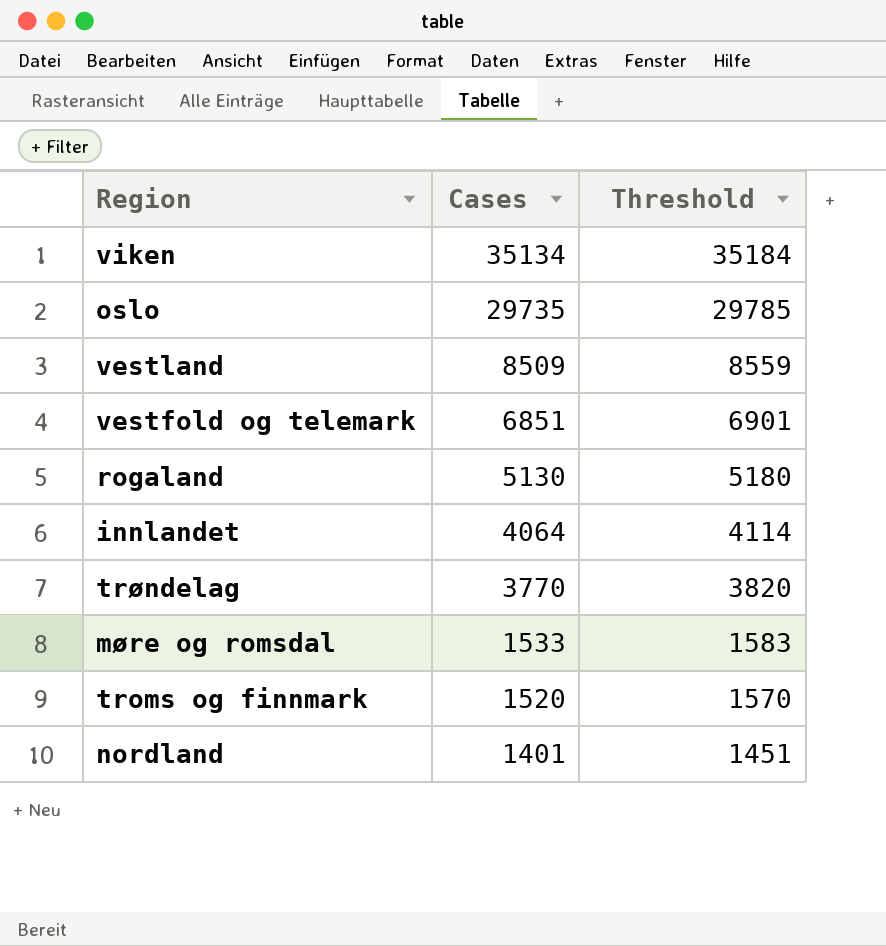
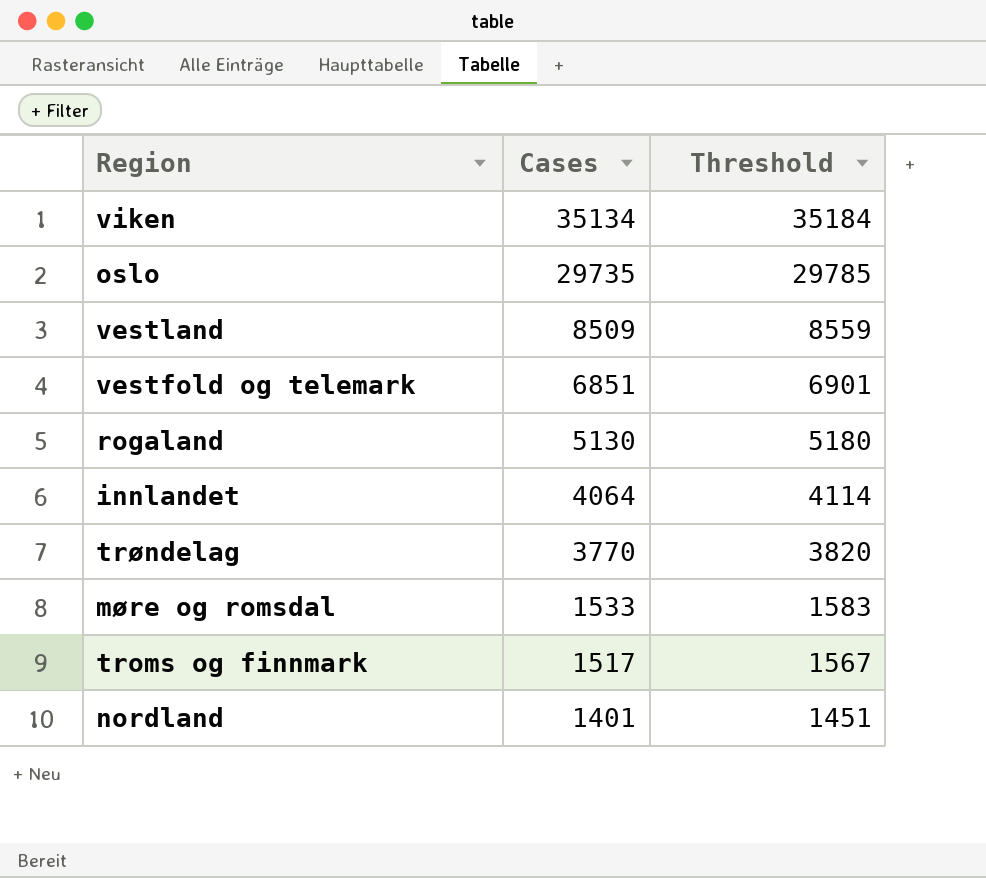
troms og finnmark | Cases: 1520 -> 1517
troms og finnmark | Threshold: 1570 -> 1567

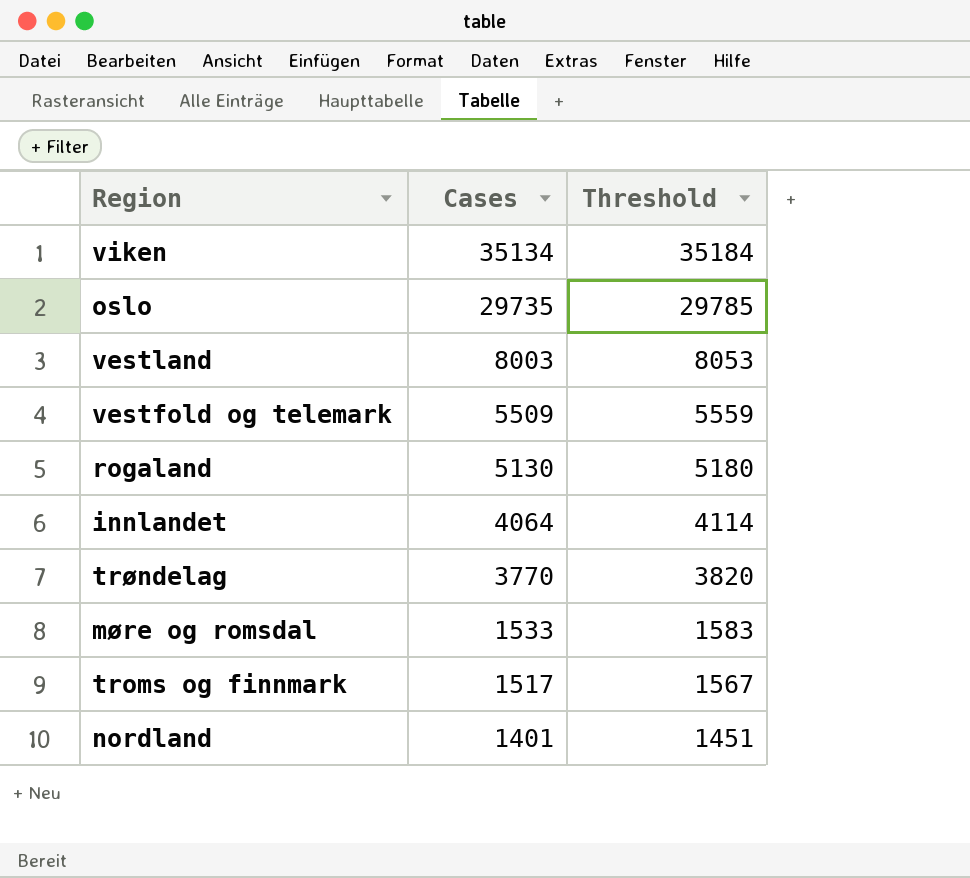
vestland | Cases: 8509 -> 8003
vestland | Threshold: 8559 -> 8053
vestfold og telemark | Cases: 6851 -> 5509
vestfold og telemark | Threshold: 6901 -> 5559

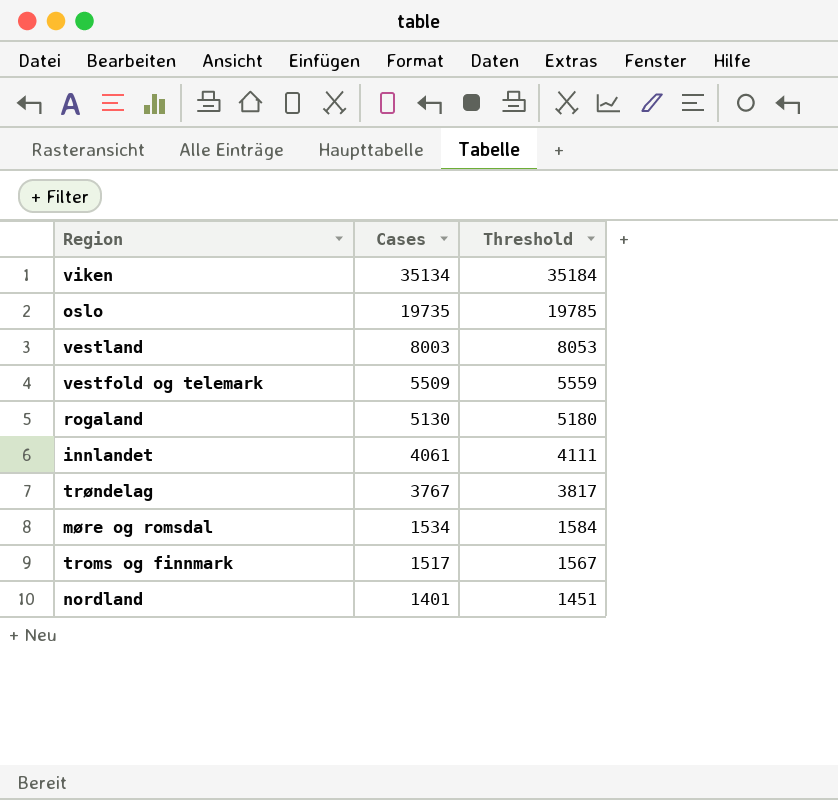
oslo | Cases: 29735 -> 19735
oslo | Threshold: 29785 -> 19785
innlandet | Cases: 4064 -> 4061
innlandet | Threshold: 4114 -> 4111
trøndelag | Cases: 3770 -> 3767
trøndelag | Threshold: 3820 -> 3817
møre og romsdal | Cases: 1533 -> 1534
møre og romsdal | Threshold: 1583 -> 1584

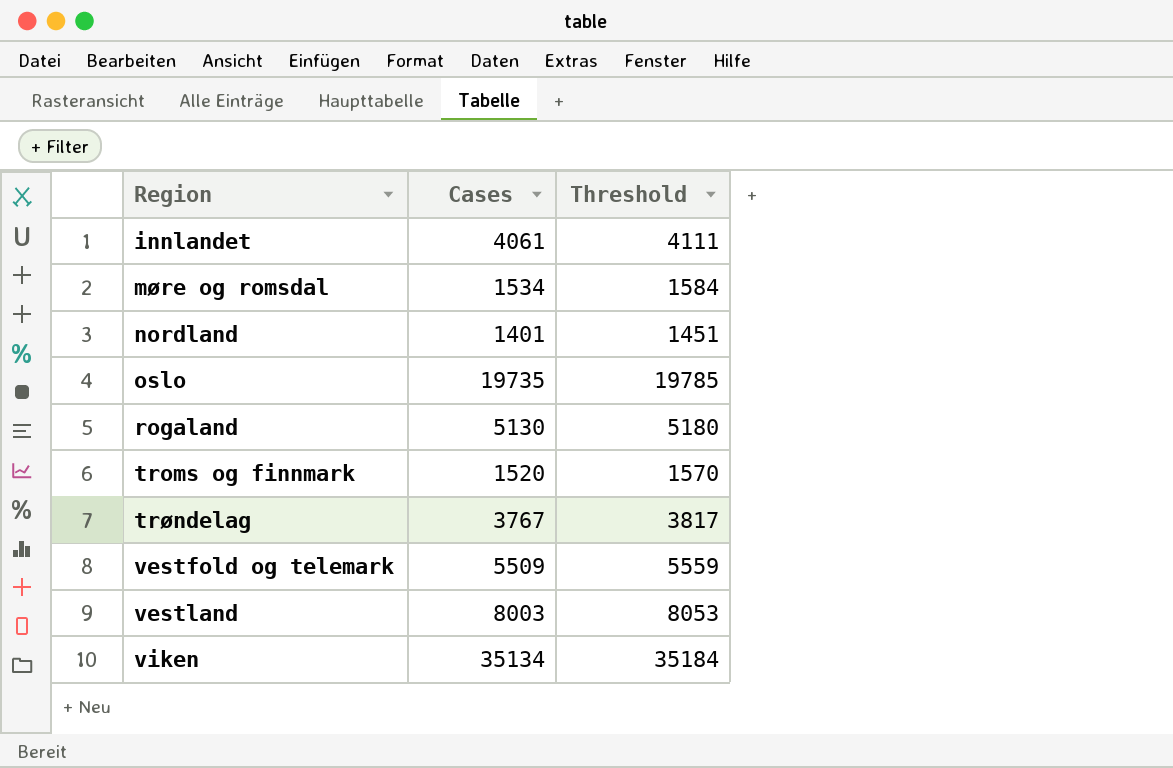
row order: Cases descending -> Region ascending
troms og finnmark | Cases: 1517 -> 1520
troms og finnmark | Threshold: 1567 -> 1570

